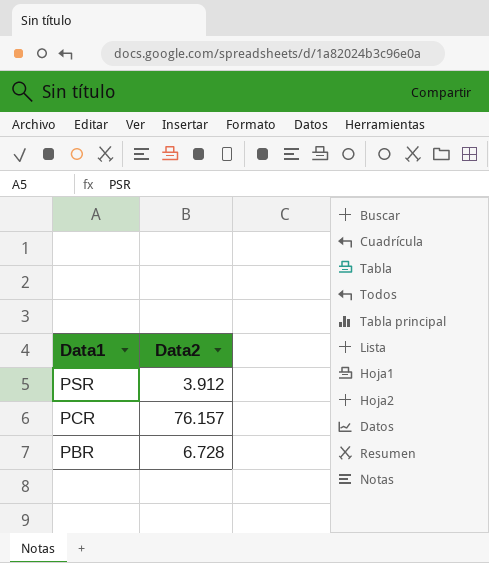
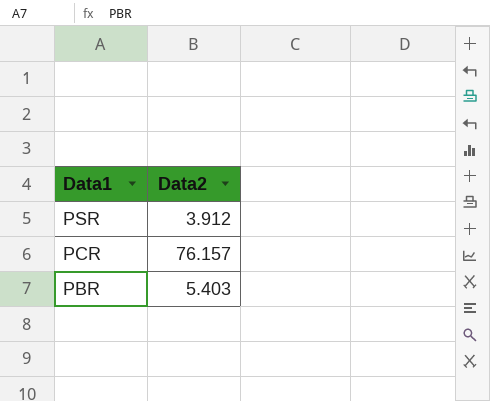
PBR | Data2: 6.728 -> 5.403

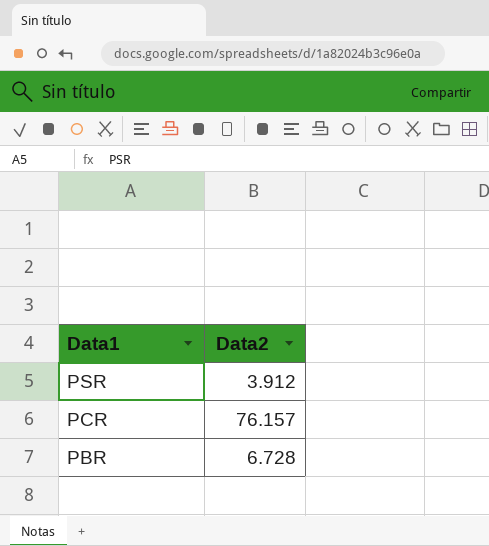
PBR | Data2: 5.403 -> 6.728

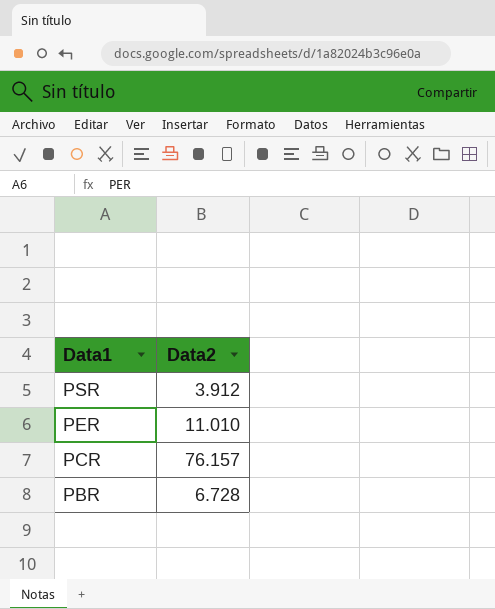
row PER: none -> 11.010

